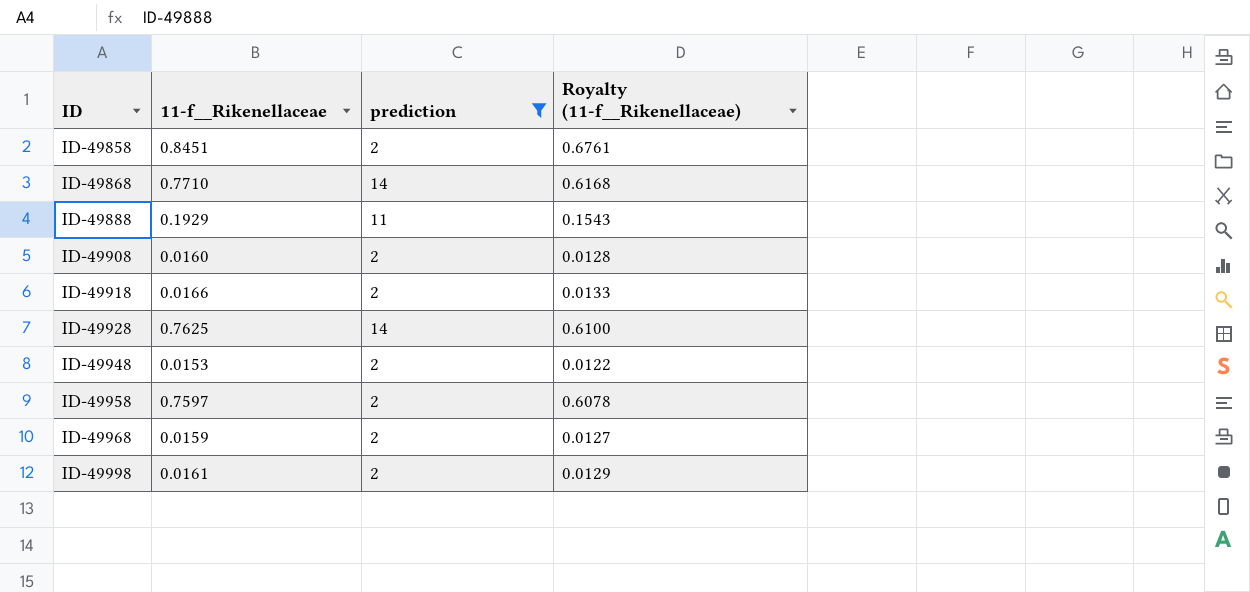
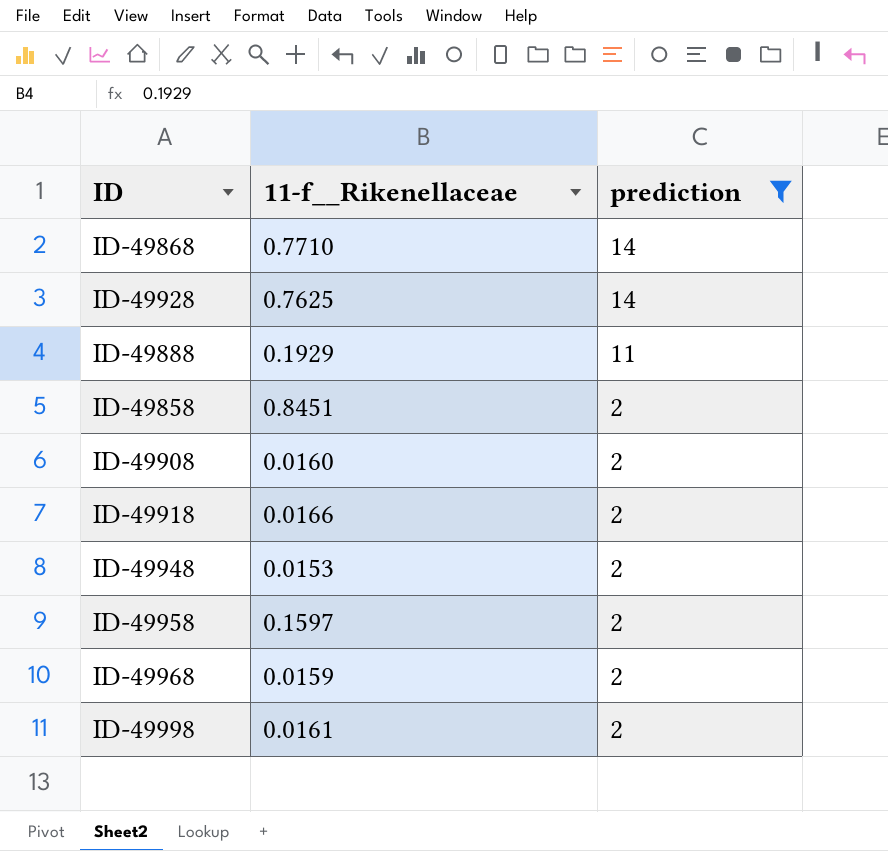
row order: ID ascending -> prediction descending
column Royalty (11-f__Rikenellaceae) | formula: [11-f__Rikenellaceae] * 0.8 -> none
ID-49958 | 11-f__Rikenellaceae: 0.7597 -> 0.1597

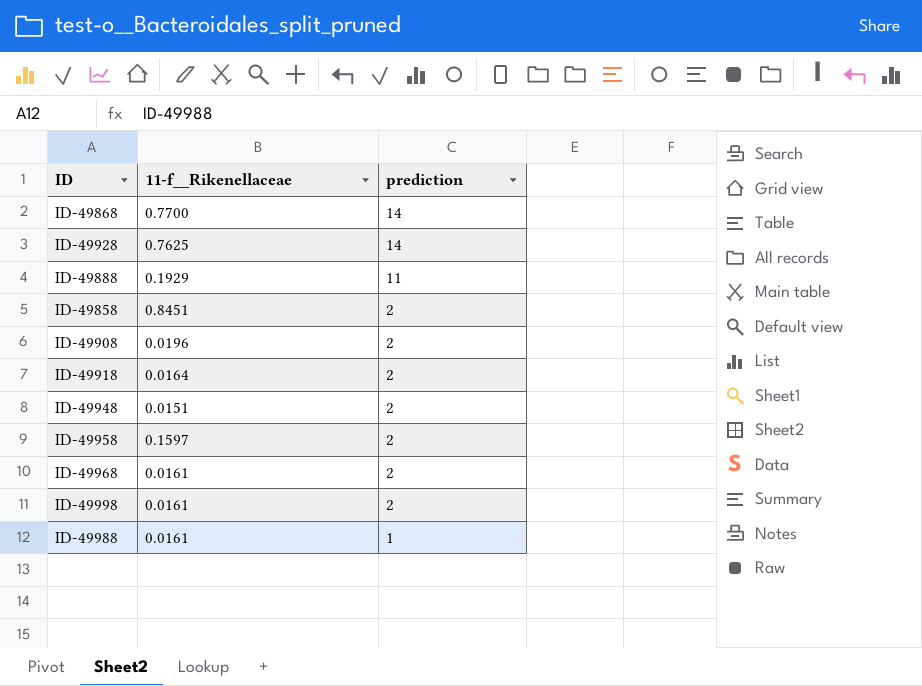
filter: prediction != 1 -> none
ID-49868 | 11-f__Rikenellaceae: 0.7710 -> 0.7700
ID-49908 | 11-f__Rikenellaceae: 0.0160 -> 0.0196
ID-49918 | 11-f__Rikenellaceae: 0.0166 -> 0.0164
ID-49948 | 11-f__Rikenellaceae: 0.0153 -> 0.0151
ID-49968 | 11-f__Rikenellaceae: 0.0159 -> 0.0161

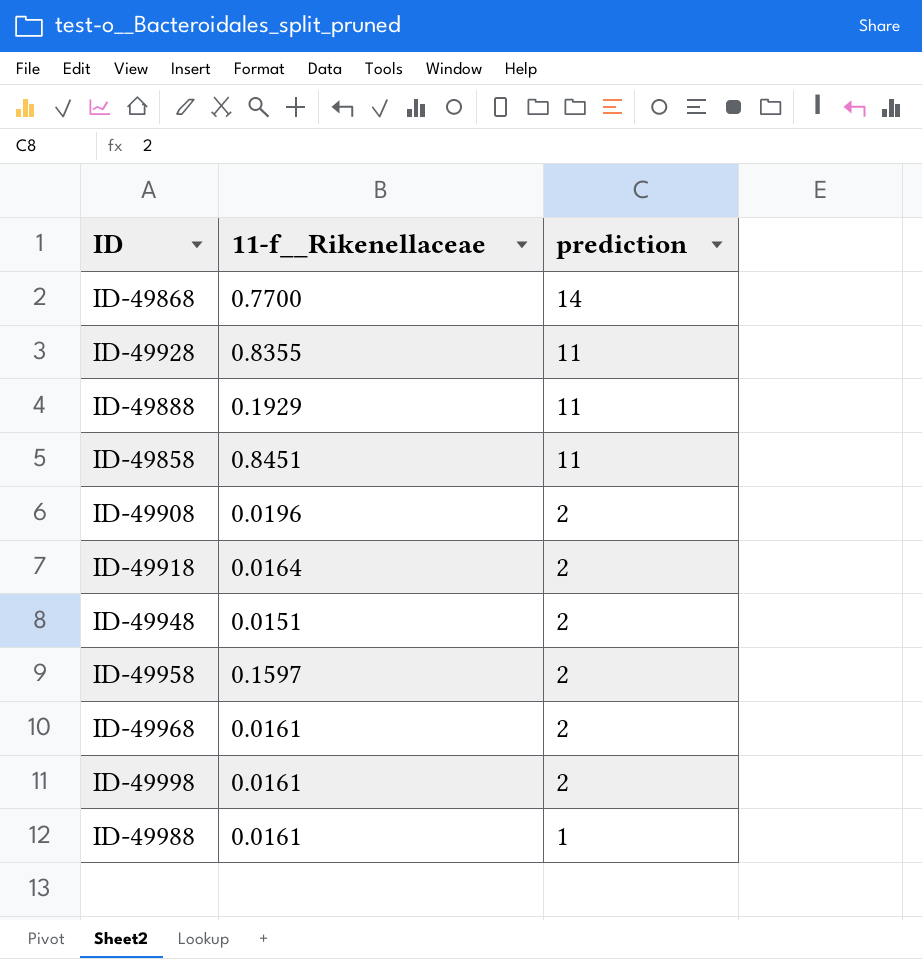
ID-49928 | 11-f__Rikenellaceae: 0.7625 -> 0.8355
ID-49928 | prediction: 14 -> 11
ID-49858 | prediction: 2 -> 11

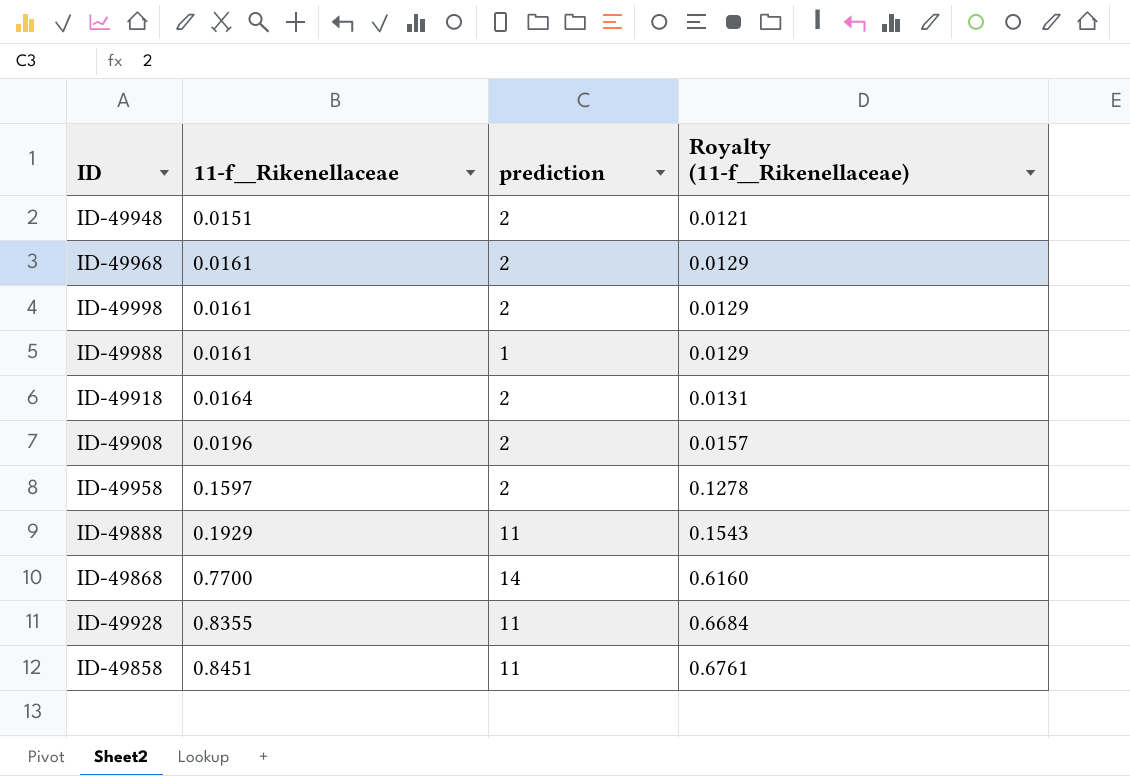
row order: prediction descending -> 11-f__Rikenellaceae ascending
column Royalty (11-f__Rikenellaceae) | formula: none -> [11-f__Rikenellaceae] * 0.8

